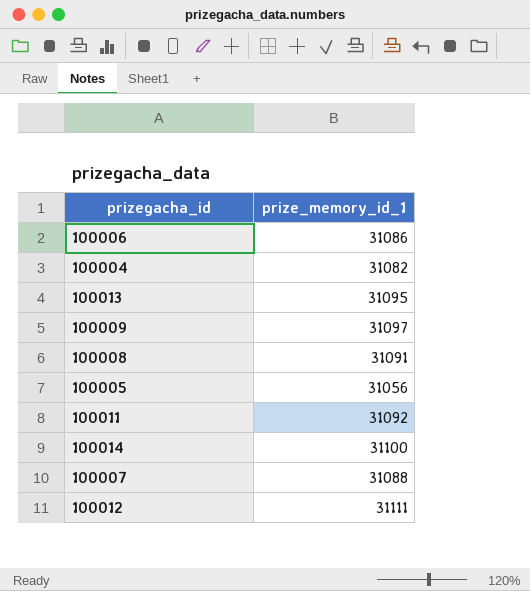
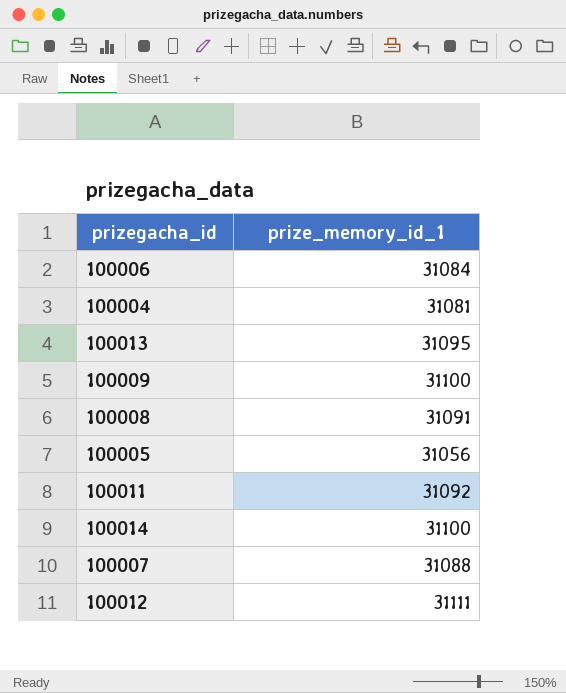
100006 | prize_memory_id_1: 31086 -> 31084
100004 | prize_memory_id_1: 31082 -> 31081
100009 | prize_memory_id_1: 31097 -> 31100

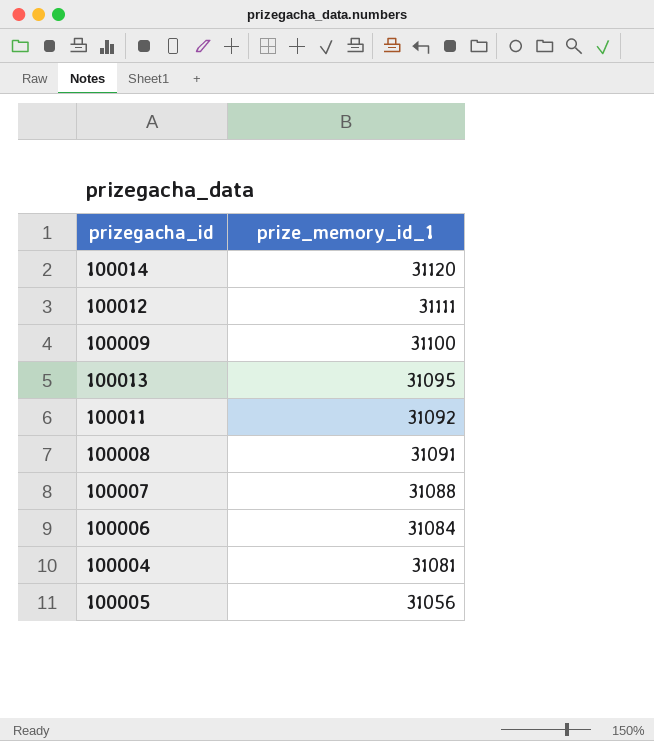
row order: none -> prize_memory_id_1 descending
100014 | prize_memory_id_1: 31100 -> 31120

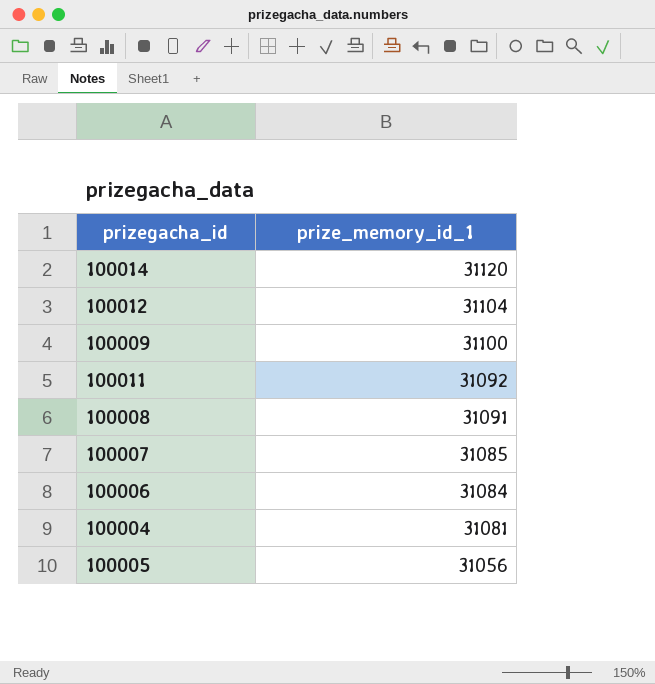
row 100013: 31095 -> none
100012 | prize_memory_id_1: 31111 -> 31104
100007 | prize_memory_id_1: 31088 -> 31085

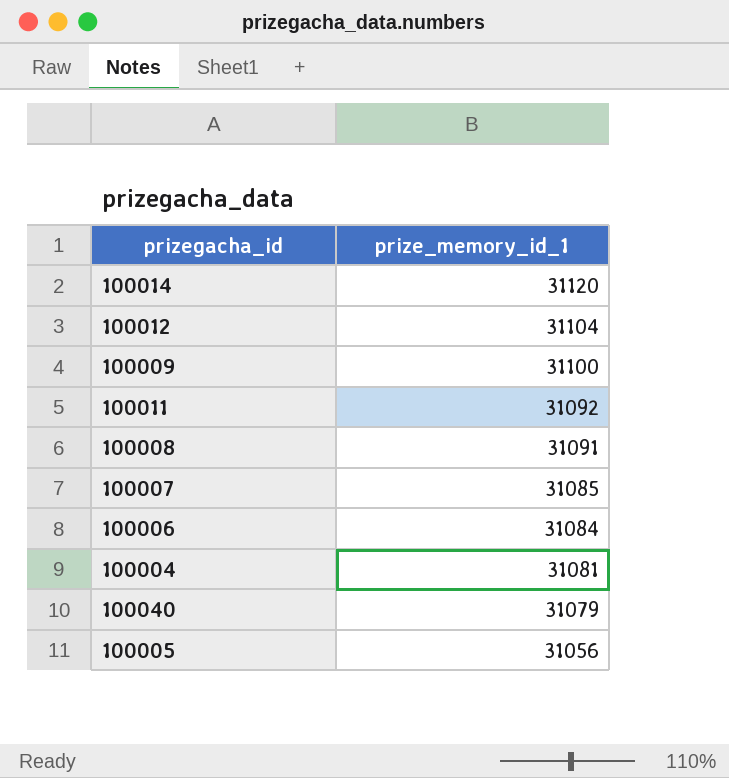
row 100040: none -> 31079

